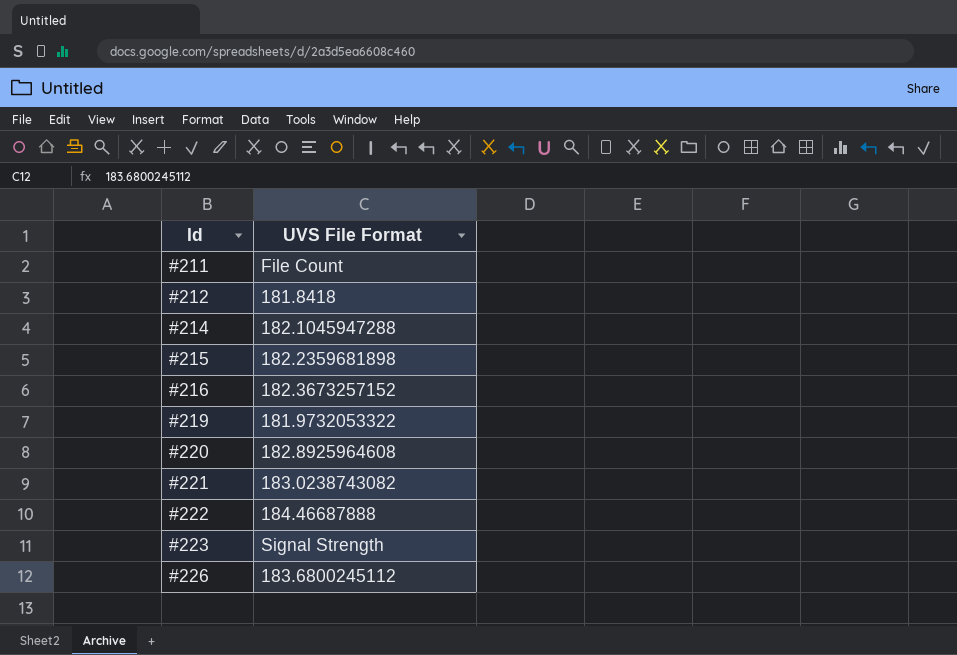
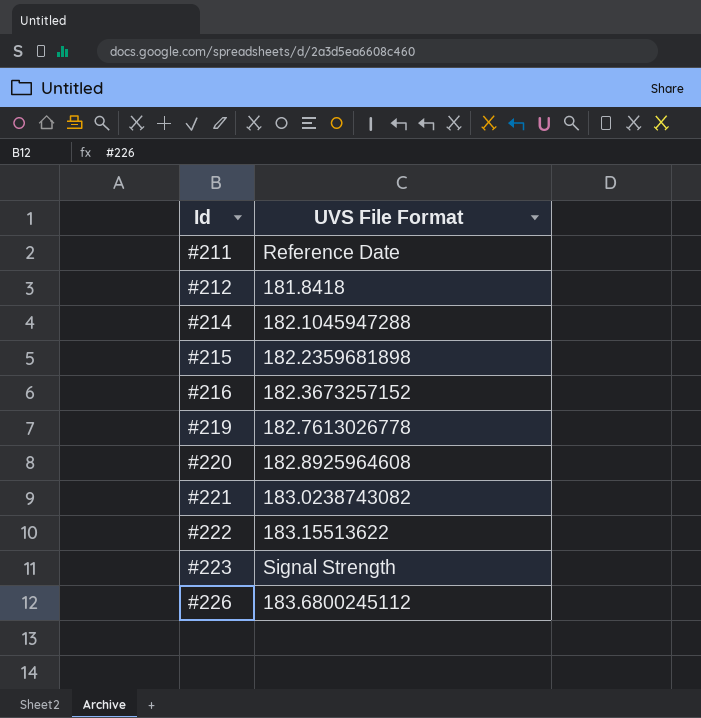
#211 | UVS File Format: File Count -> Reference Date
#219 | UVS File Format: 181.9732053322 -> 182.7613026778
#222 | UVS File Format: 184.46687888 -> 183.15513622

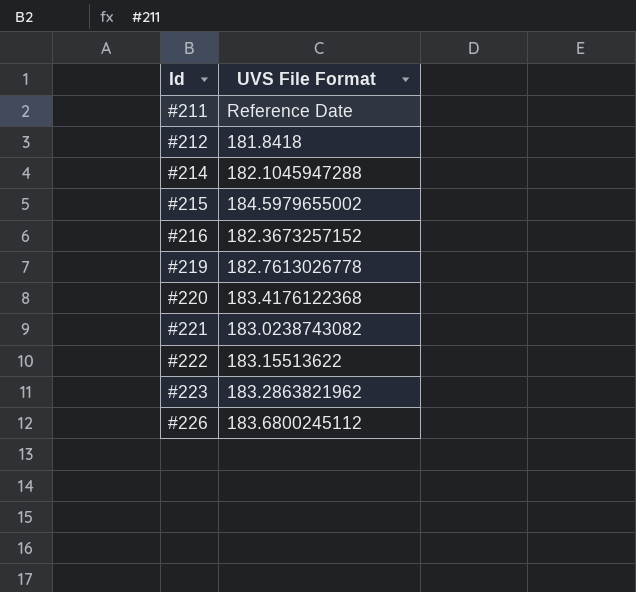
#215 | UVS File Format: 182.2359681898 -> 184.5979655002
#220 | UVS File Format: 182.8925964608 -> 183.4176122368
#223 | UVS File Format: Signal Strength -> 183.2863821962

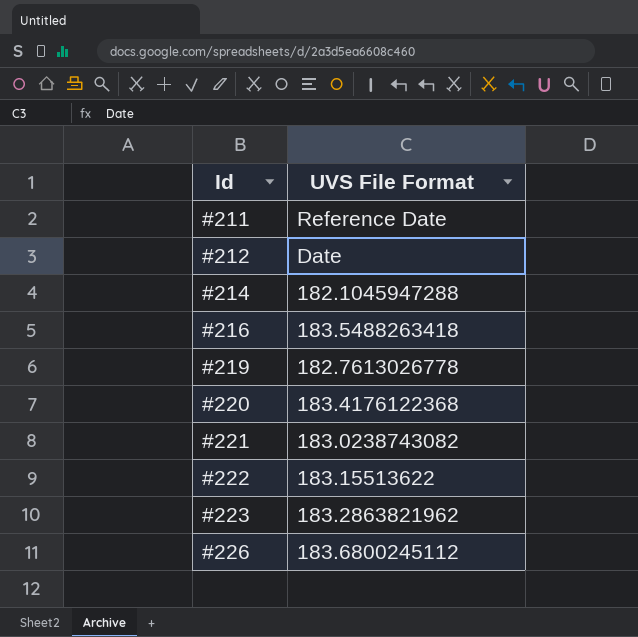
row #215: 184.5979655002 -> none
#212 | UVS File Format: 181.8418 -> Date
#216 | UVS File Format: 182.3673257152 -> 183.5488263418

